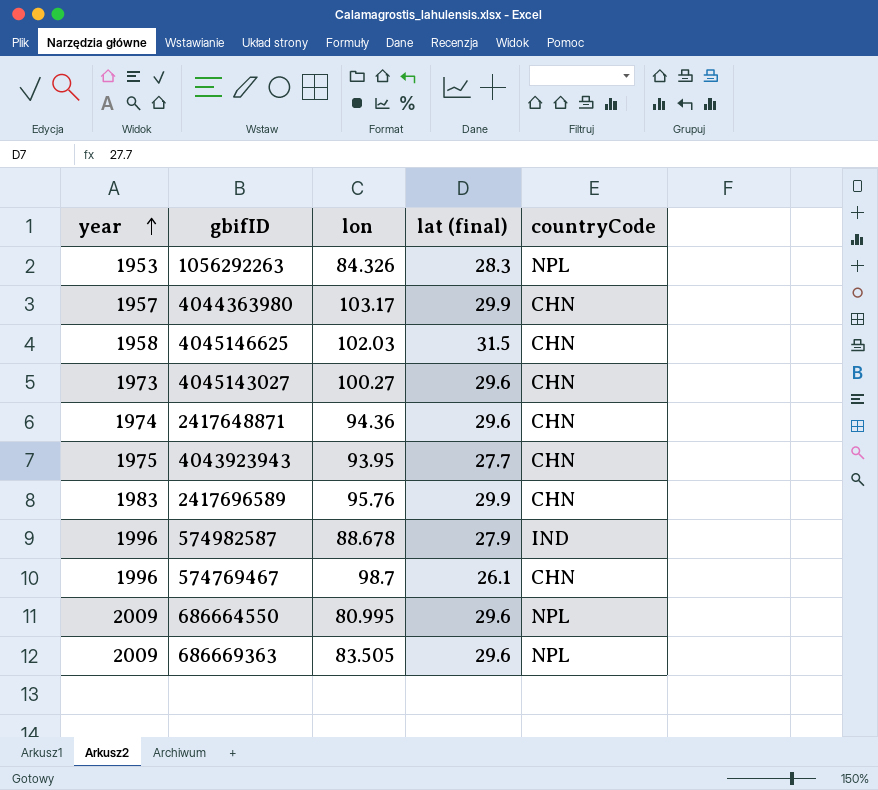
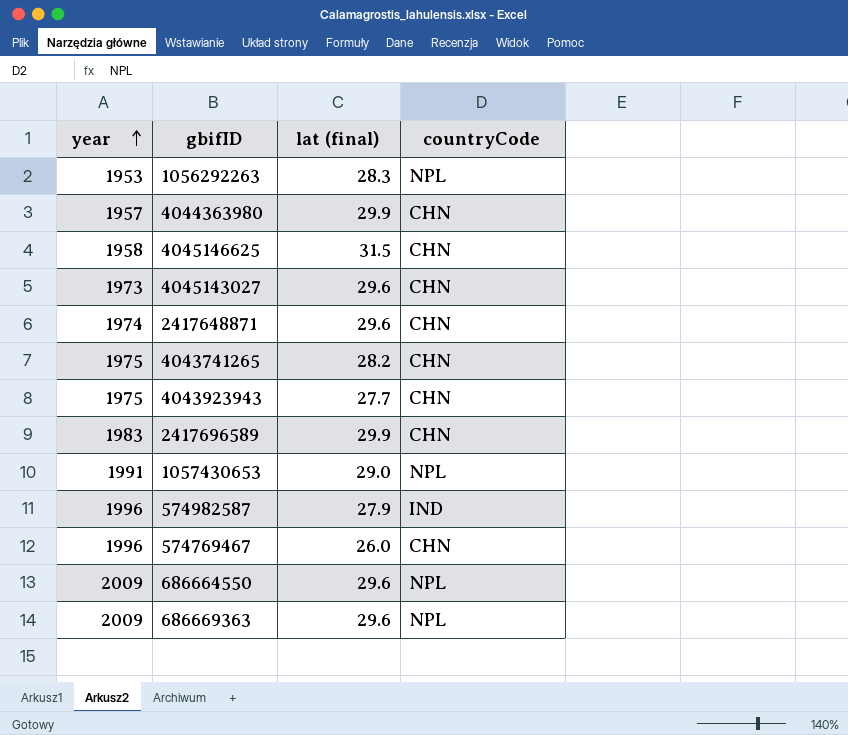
column lon | position: 3 -> none
row 4043741265: none -> 1975 | 28.2 | CHN
row 1057430653: none -> 1991 | 29.0 | NPL
574769467 | lat (final): 26.1 -> 26.0

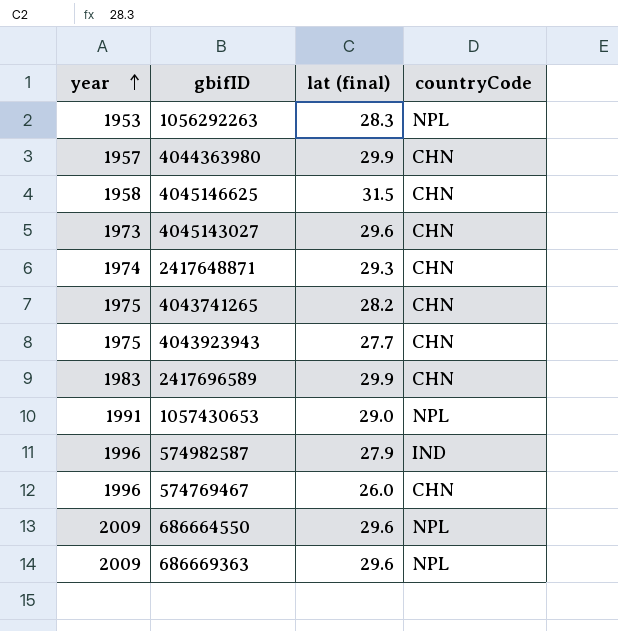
2417648871 | lat (final): 29.6 -> 29.3

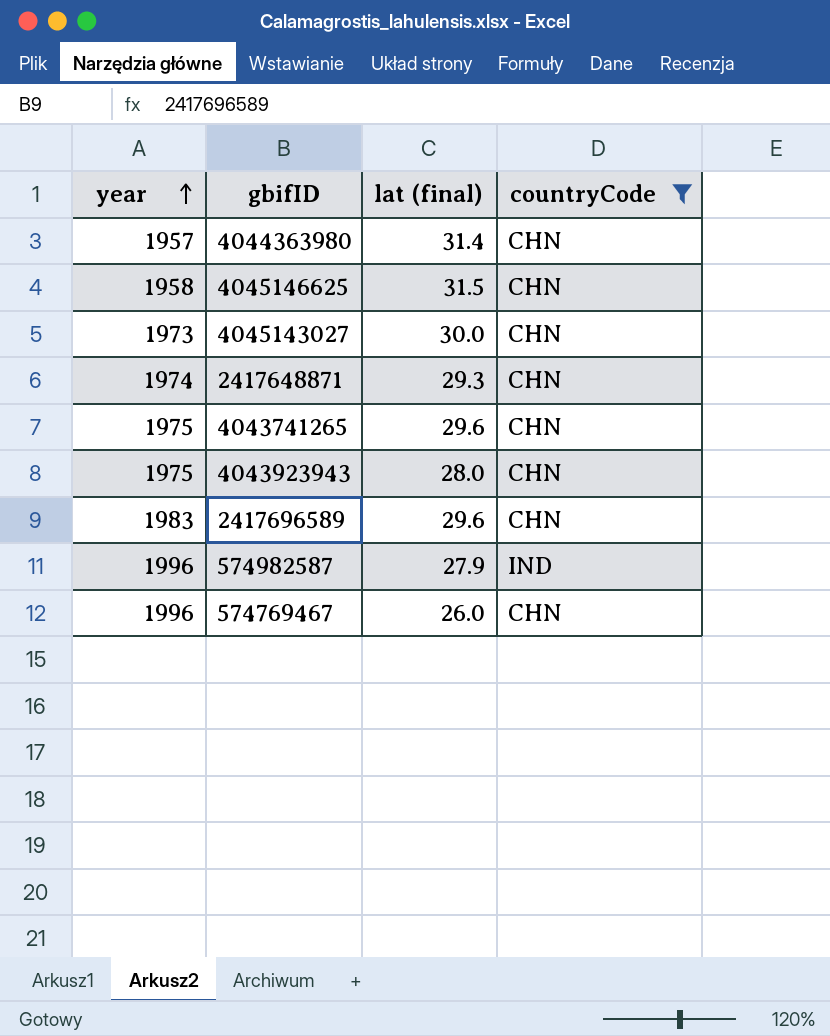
filter: none -> countryCode != NPL
4044363980 | lat (final): 29.9 -> 31.4
4045143027 | lat (final): 29.6 -> 30.0
4043741265 | lat (final): 28.2 -> 29.6
4043923943 | lat (final): 27.7 -> 28.0
2417696589 | lat (final): 29.9 -> 29.6

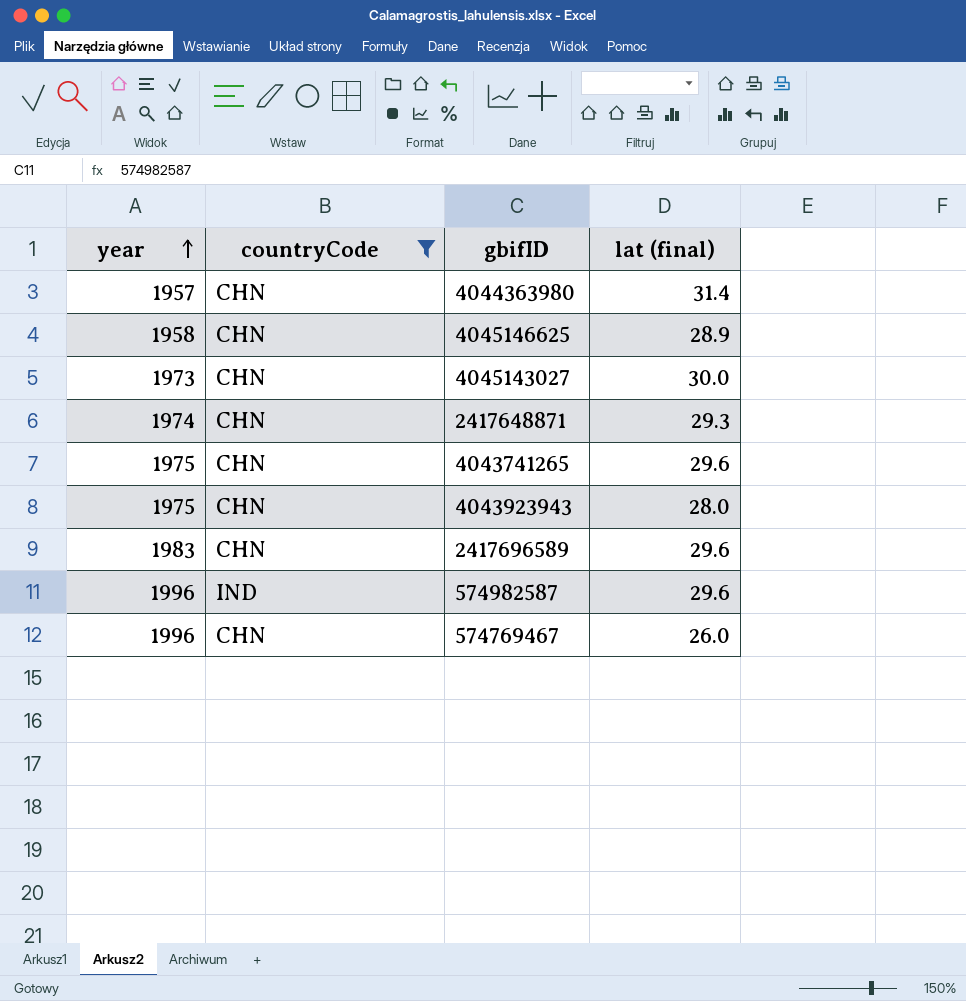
column countryCode | position: 4 -> 2
4045146625 | lat (final): 31.5 -> 28.9
574982587 | lat (final): 27.9 -> 29.6

